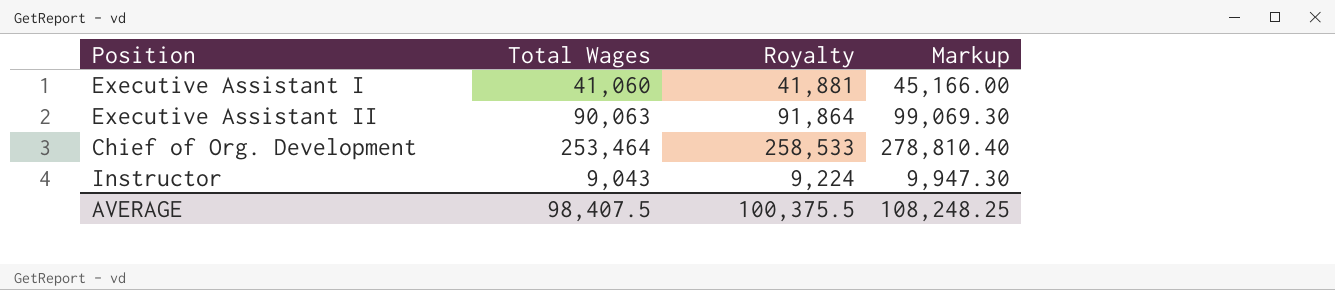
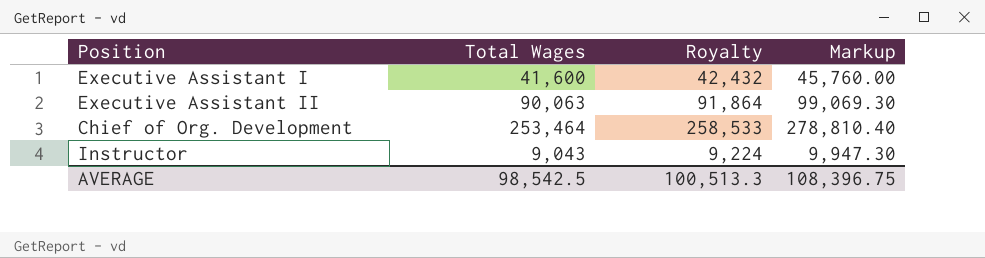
Executive Assistant I | Total Wages: 41,060 -> 41,600
Executive Assistant I | Royalty: 41,881 -> 42,432
Executive Assistant I | Markup: 45,166.00 -> 45,760.00
AVERAGE | Total Wages: 98,407.5 -> 98,542.5
AVERAGE | Royalty: 100,375.5 -> 100,513.3
AVERAGE | Markup: 108,248.25 -> 108,396.75

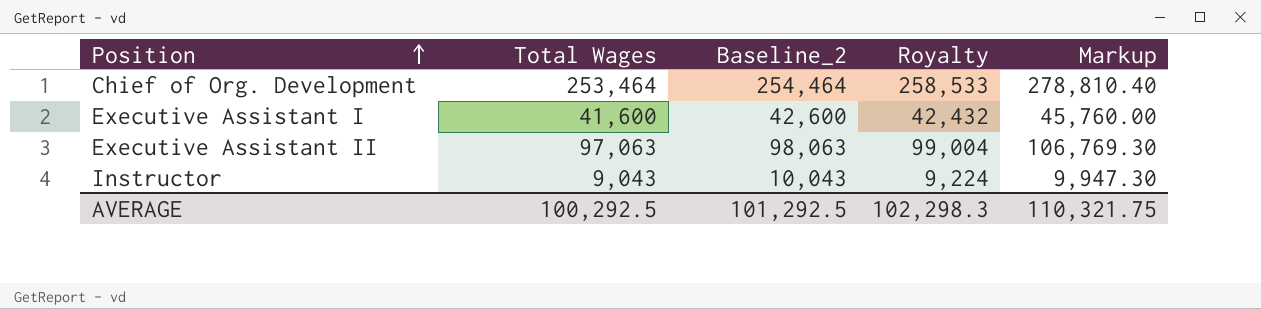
row order: none -> Position ascending
column Baseline_2 | formula: none -> [Total Wages] + 1000
Executive Assistant II | Total Wages: 90,063 -> 97,063
Executive Assistant II | Royalty: 91,864 -> 99,004
Executive Assistant II | Markup: 99,069.30 -> 106,769.30
AVERAGE | Total Wages: 98,542.5 -> 100,292.5
AVERAGE | Royalty: 100,513.3 -> 102,298.3
AVERAGE | Markup: 108,396.75 -> 110,321.75

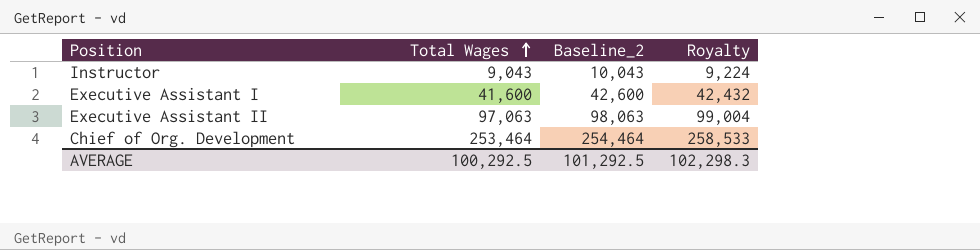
row order: Position ascending -> Total Wages ascending
column Markup | formula: [Total Wages] * 1.1 -> none

